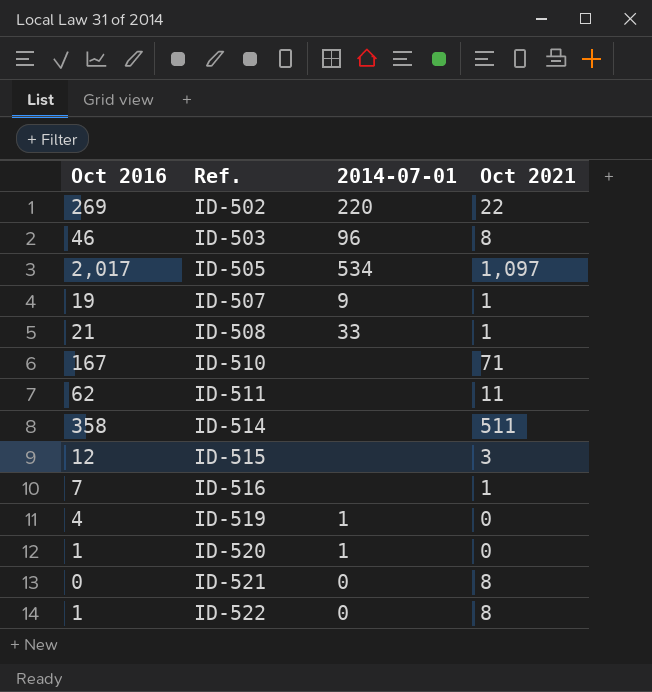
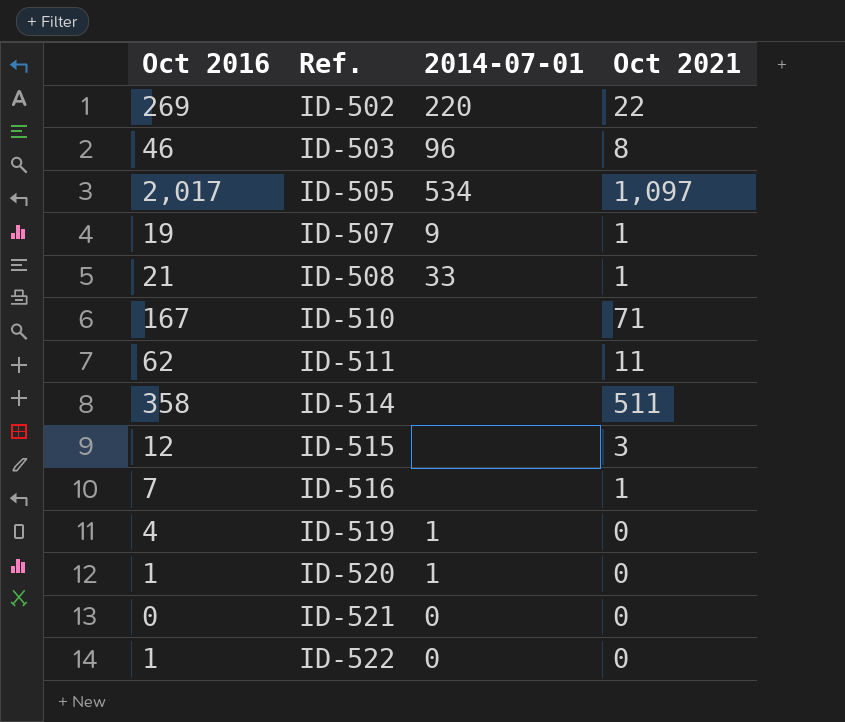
ID-521 | Oct 2021: 8 -> 0
ID-522 | Oct 2021: 8 -> 0

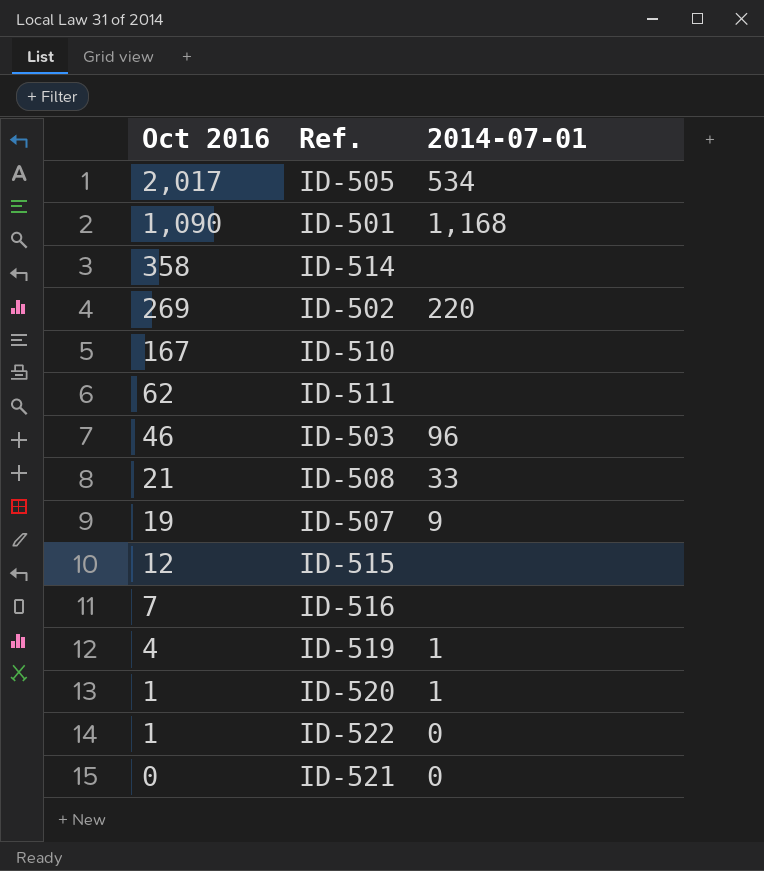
row order: Ref. ascending -> Oct 2016 descending
column Oct 2021 | position: 4 -> none
row ID-501: none -> 1,090 | 1,168

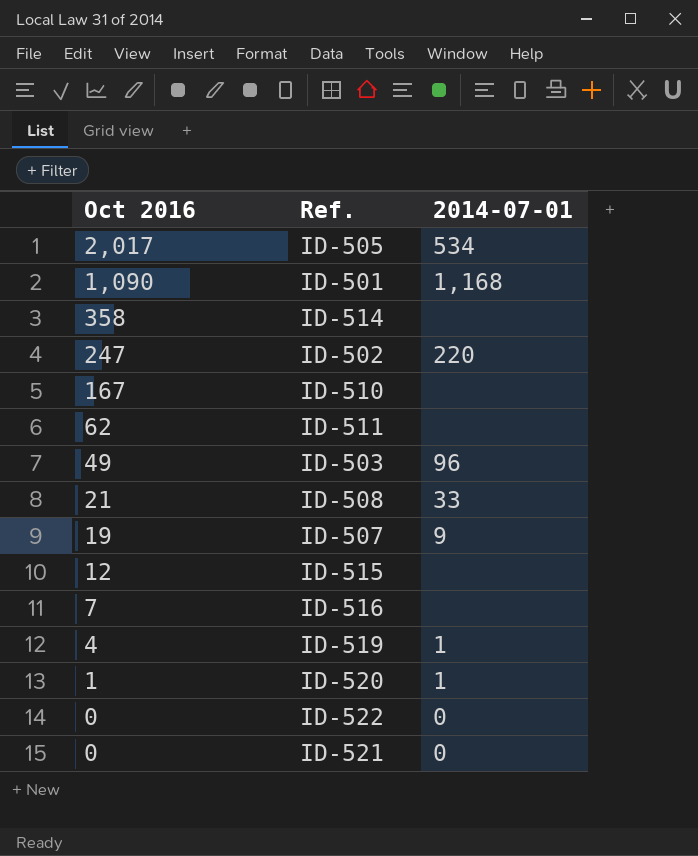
ID-502 | Oct 2016: 269 -> 247
ID-503 | Oct 2016: 46 -> 49
ID-522 | Oct 2016: 1 -> 0

